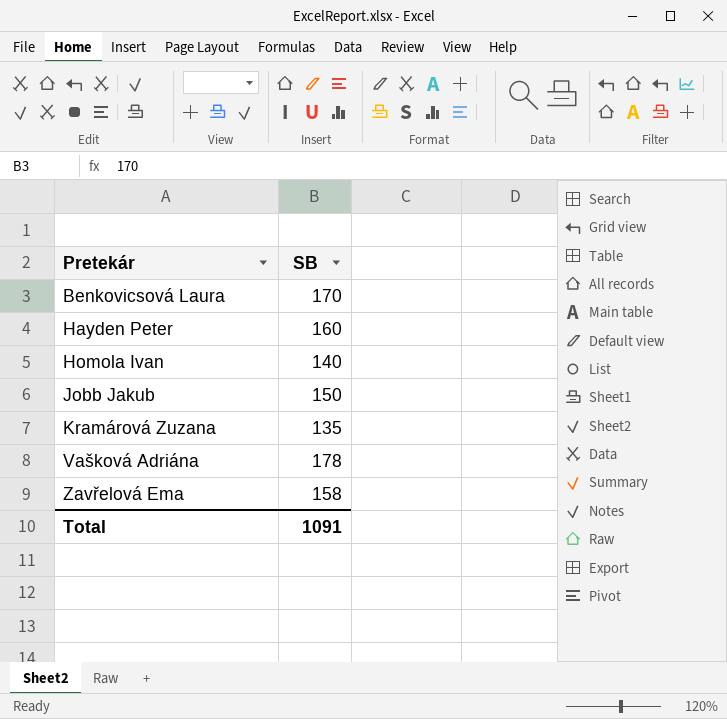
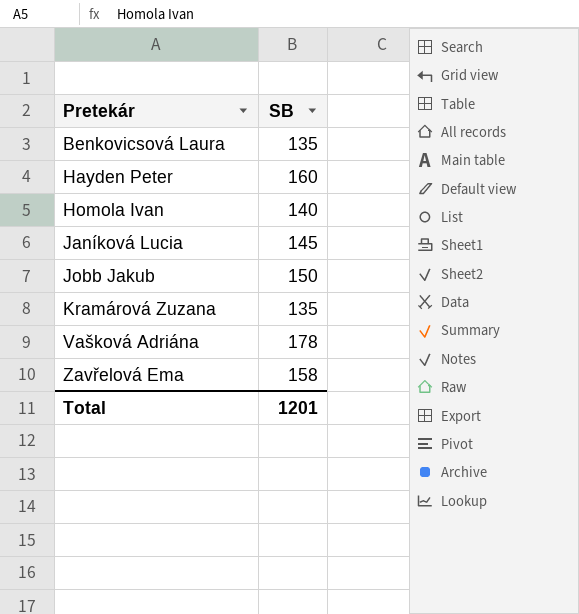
Benkovicsová Laura | SB: 170 -> 135
row Janíková Lucia: none -> 145
Total | SB: 1091 -> 1201

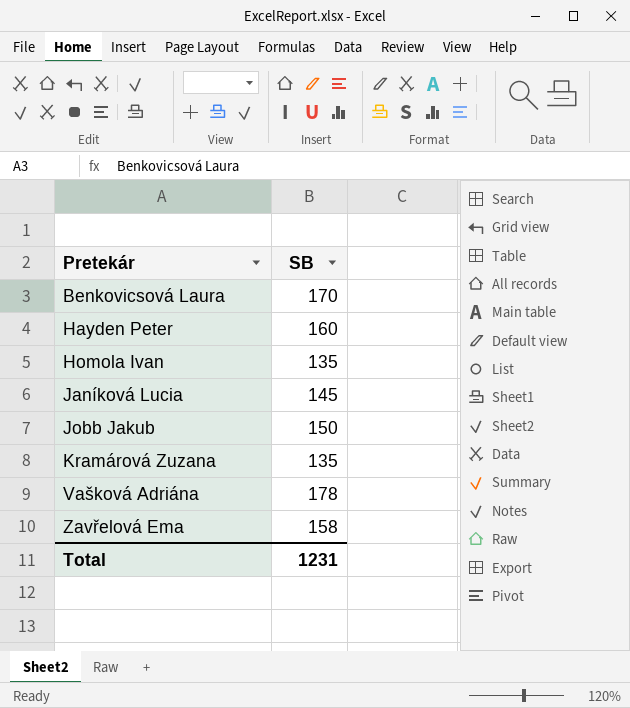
Benkovicsová Laura | SB: 135 -> 170
Homola Ivan | SB: 140 -> 135
Total | SB: 1201 -> 1231

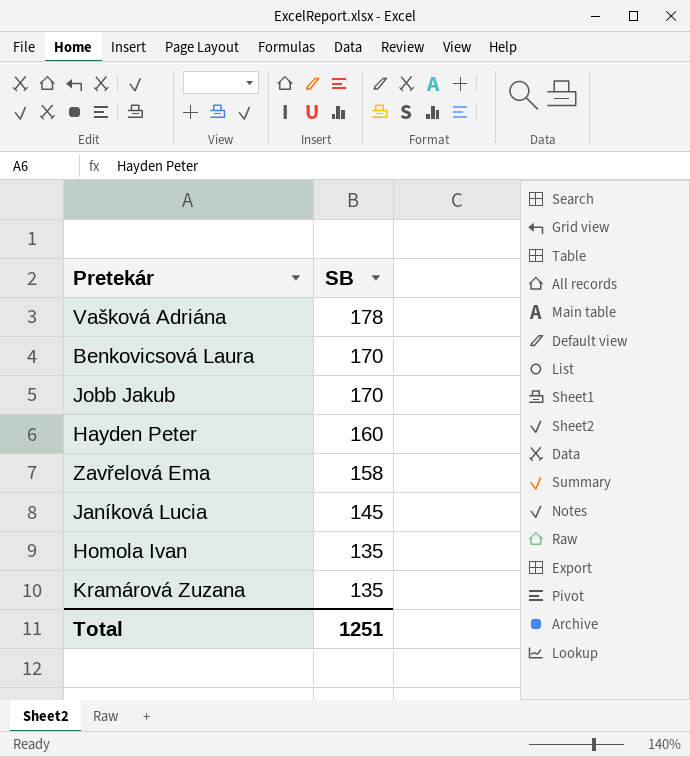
row order: Pretekár ascending -> SB descending
Jobb Jakub | SB: 150 -> 170
Total | SB: 1231 -> 1251

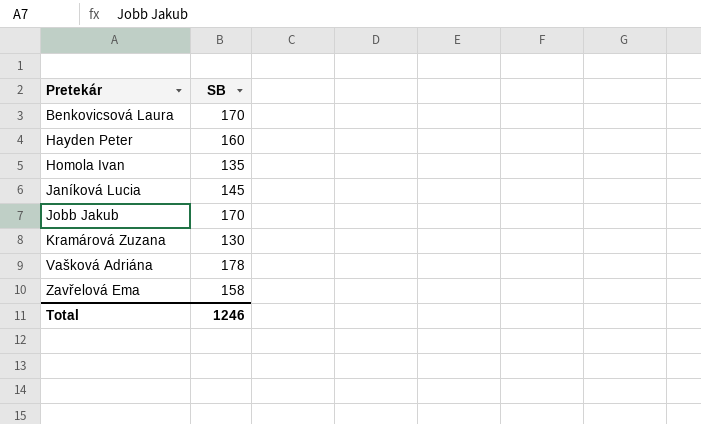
row order: SB descending -> Pretekár ascending
Kramárová Zuzana | SB: 135 -> 130
Total | SB: 1251 -> 1246

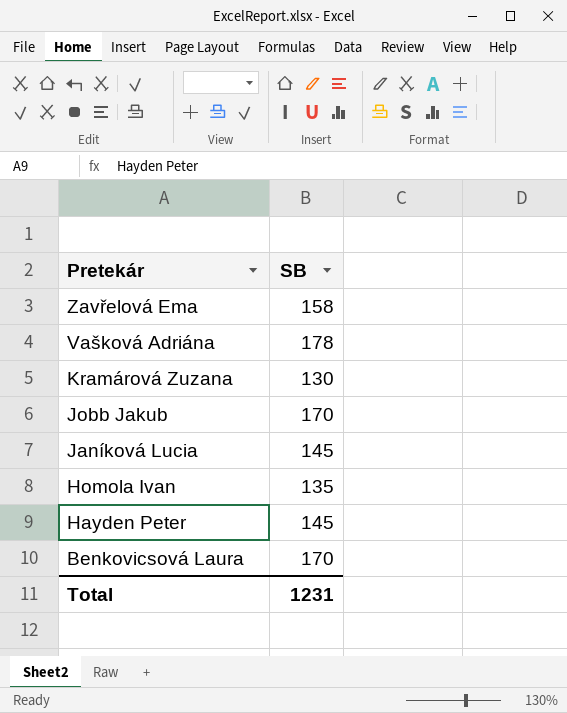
row order: Pretekár ascending -> Pretekár descending
Hayden Peter | SB: 160 -> 145
Total | SB: 1246 -> 1231

